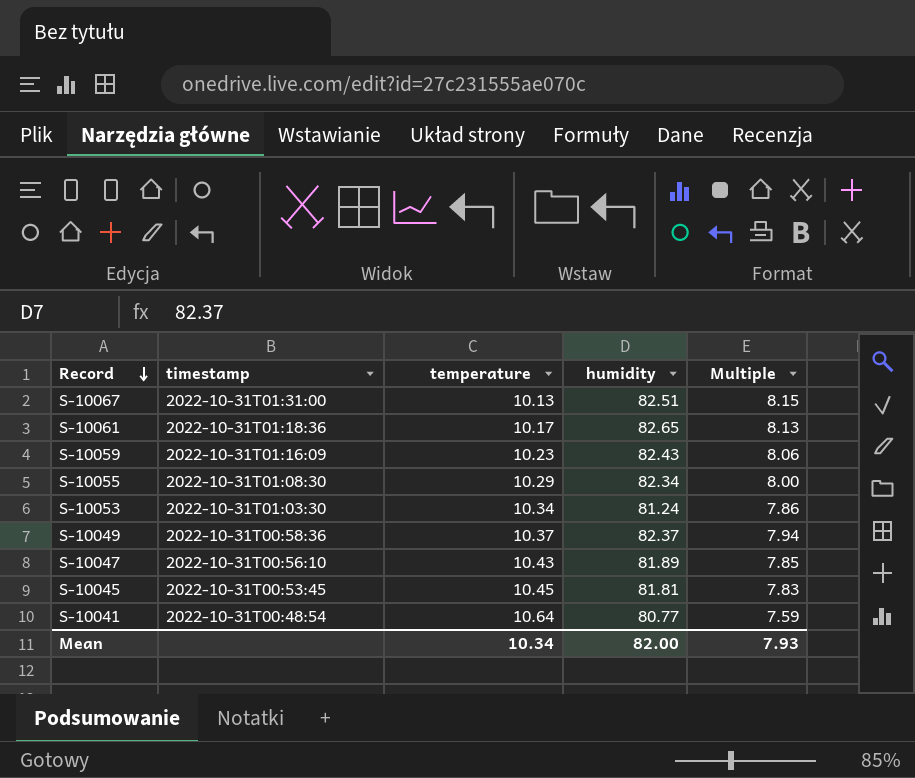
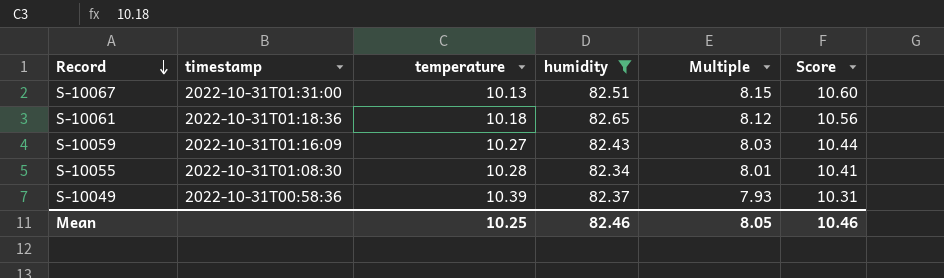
filter: none -> humidity >= 82.34
column Score | formula: none -> [Multiple] * 1.3
S-10061 | temperature: 10.17 -> 10.18
S-10061 | Multiple: 8.13 -> 8.12
S-10059 | temperature: 10.23 -> 10.27
S-10059 | Multiple: 8.06 -> 8.03
S-10055 | temperature: 10.29 -> 10.28
S-10055 | Multiple: 8.00 -> 8.01
S-10049 | temperature: 10.37 -> 10.39
S-10049 | Multiple: 7.94 -> 7.93
Mean | temperature: 10.34 -> 10.25
Mean | humidity: 82.00 -> 82.46
Mean | Multiple: 7.93 -> 8.05

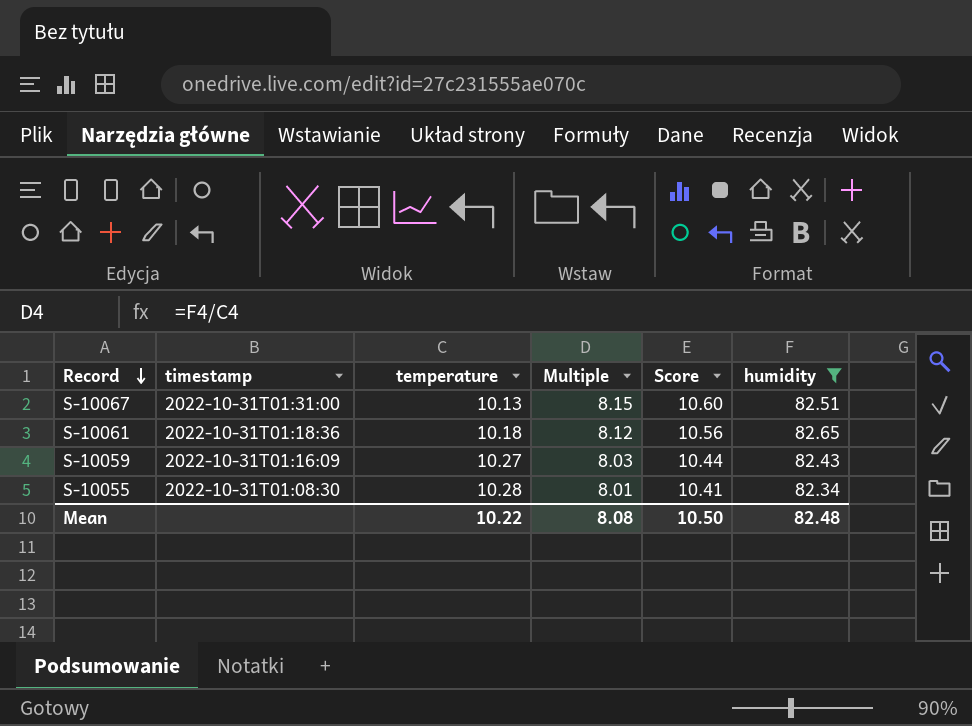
column humidity | position: 4 -> 6
row S-10049: 2022-10-31T00:58:36 | 10.39 | 82.37 | 7.93 | 10.31 -> none
Mean | temperature: 10.25 -> 10.22
Mean | Multiple: 8.05 -> 8.08
Mean | Score: 10.46 -> 10.50
Mean | humidity: 82.46 -> 82.48

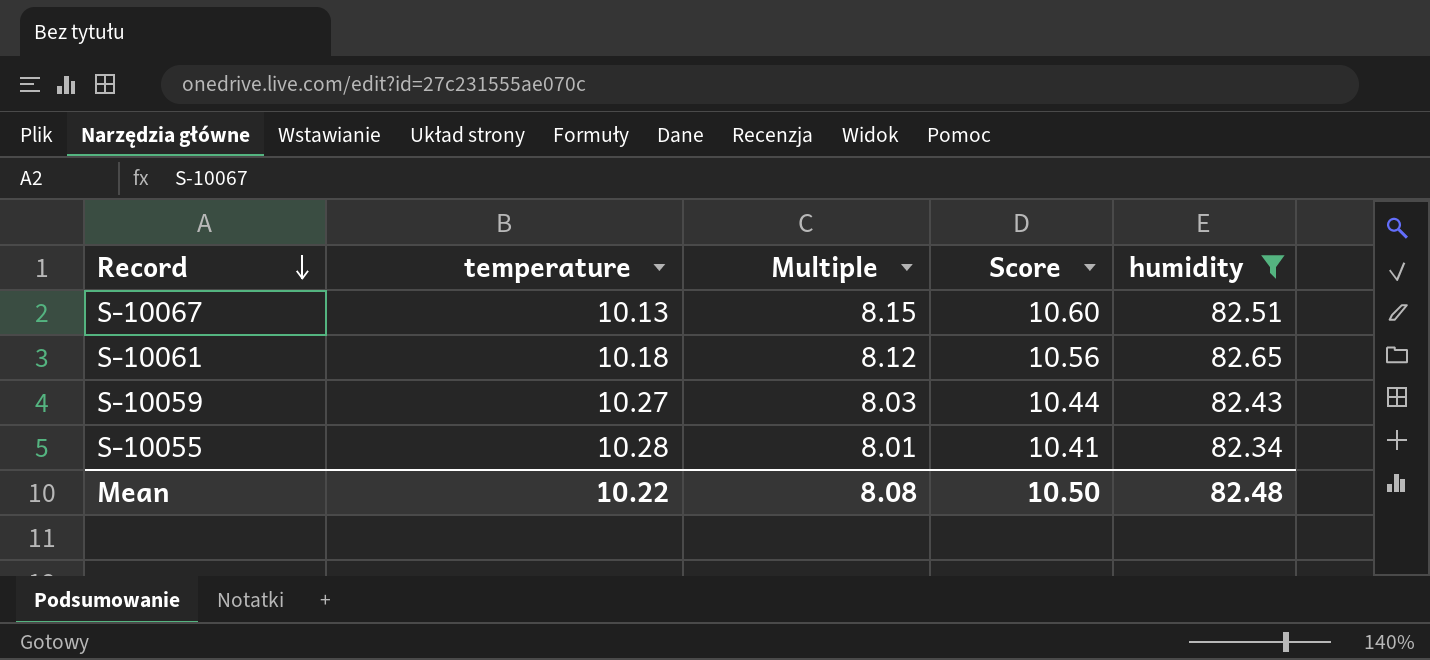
column timestamp | position: 2 -> none

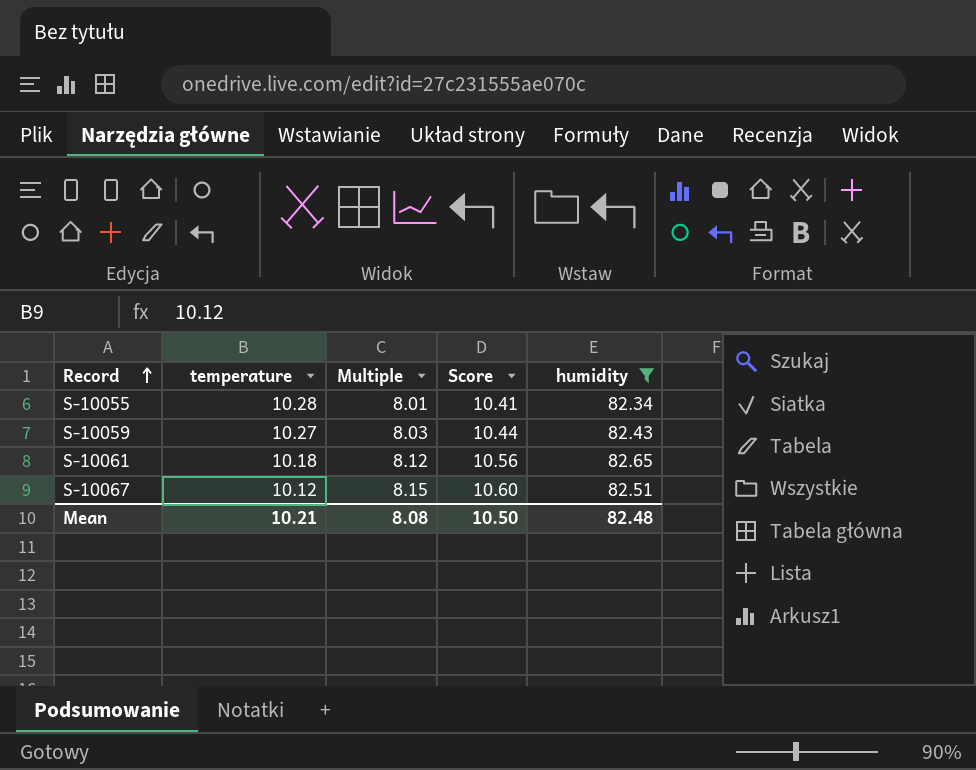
row order: Record descending -> Record ascending
S-10067 | temperature: 10.13 -> 10.12
Mean | temperature: 10.22 -> 10.21

